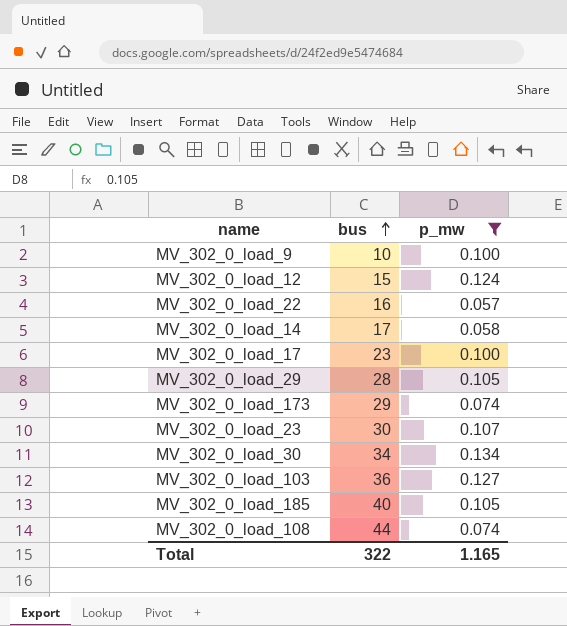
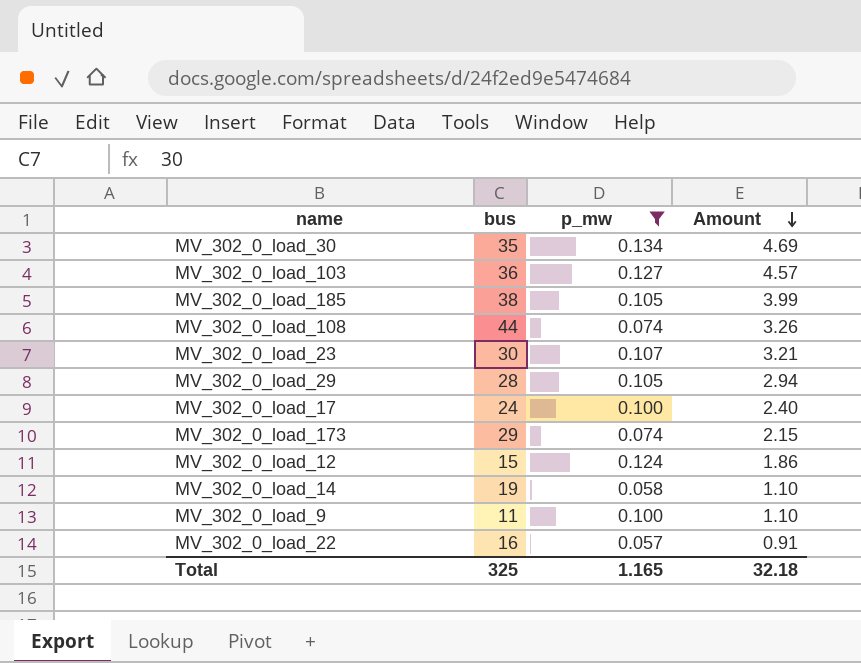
row order: bus ascending -> Amount descending
column Amount | formula: none -> [bus] * [p_mw]
MV_302_0_load_30 | bus: 34 -> 35
MV_302_0_load_185 | bus: 40 -> 38
MV_302_0_load_17 | bus: 23 -> 24
MV_302_0_load_14 | bus: 17 -> 19
MV_302_0_load_9 | bus: 10 -> 11
Total | bus: 322 -> 325

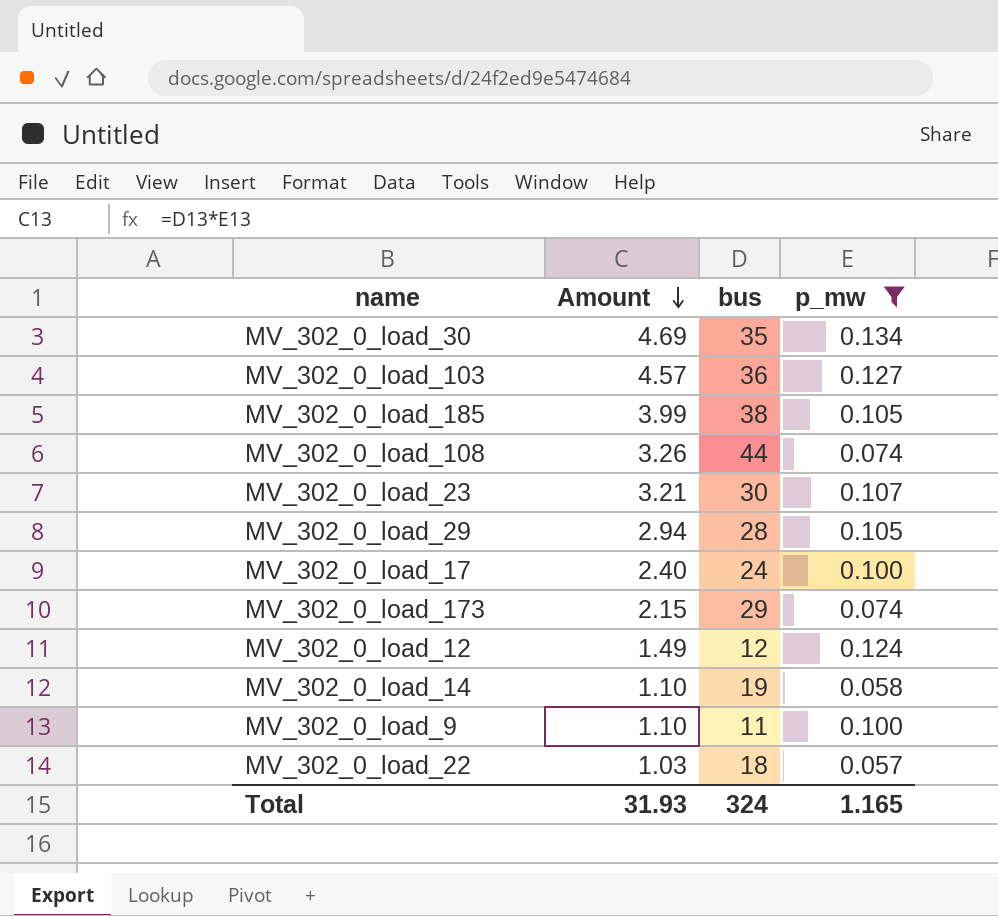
column Amount | position: 4 -> 2
MV_302_0_load_12 | Amount: 1.86 -> 1.49
MV_302_0_load_12 | bus: 15 -> 12
MV_302_0_load_22 | Amount: 0.91 -> 1.03
MV_302_0_load_22 | bus: 16 -> 18
Total | Amount: 32.18 -> 31.93
Total | bus: 325 -> 324

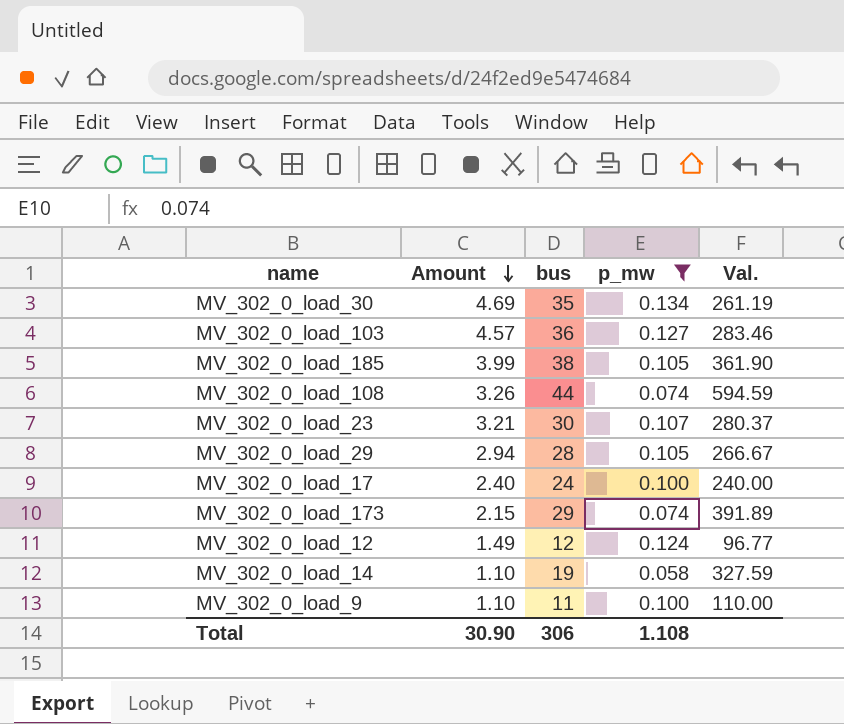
column Val. | formula: none -> [bus] / [p_mw]
row MV_302_0_load_22: 1.03 | 18 | 0.057 -> none
Total | Amount: 31.93 -> 30.90
Total | bus: 324 -> 306
Total | p_mw: 1.165 -> 1.108

